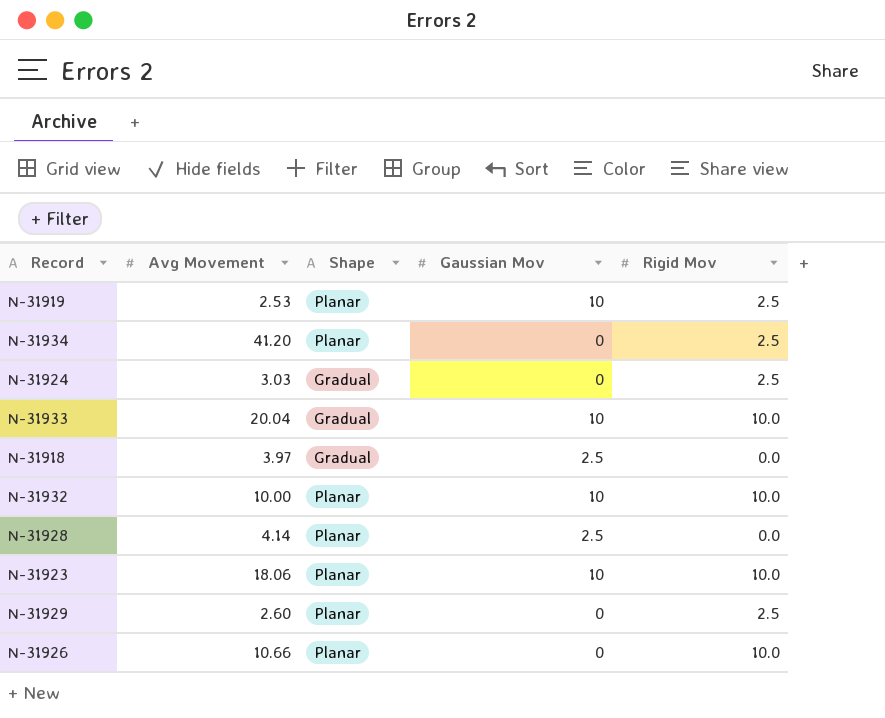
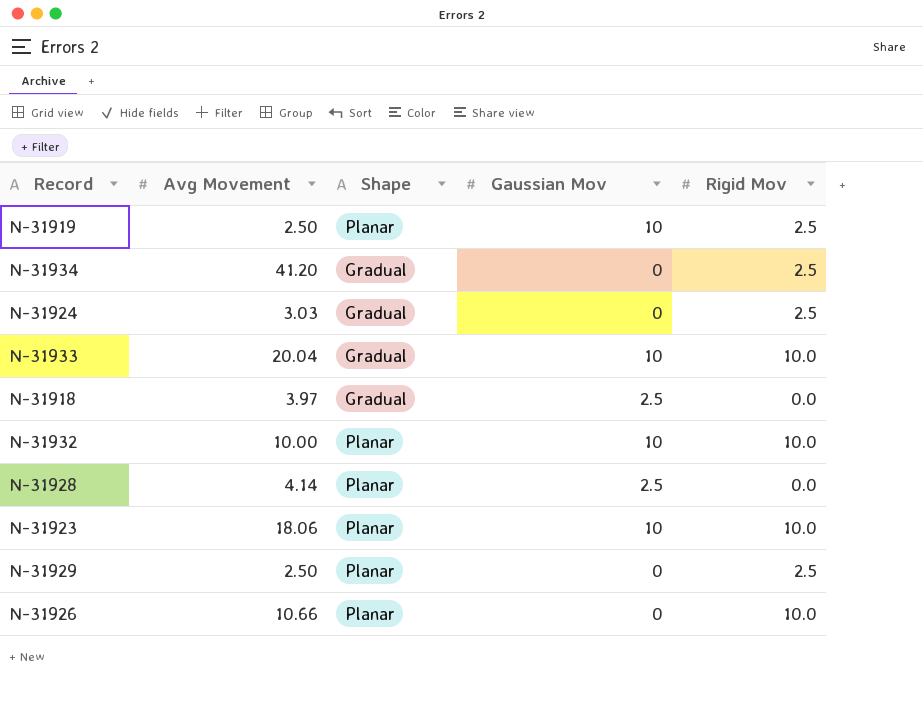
N-31919 | Avg Movement: 2.53 -> 2.50
N-31934 | Shape: Planar -> Gradual
N-31929 | Avg Movement: 2.60 -> 2.50

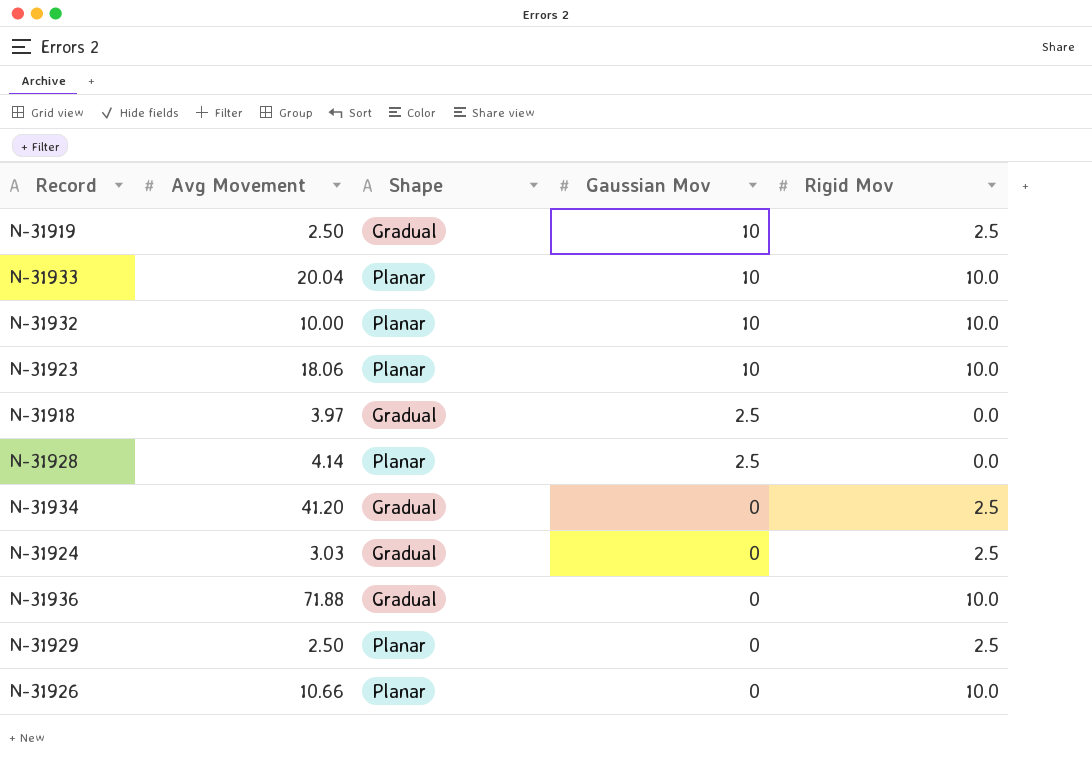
row order: none -> Gaussian Mov descending
N-31919 | Shape: Planar -> Gradual
N-31933 | Shape: Gradual -> Planar
row N-31936: none -> 71.88 | Gradual | 0 | 10.0

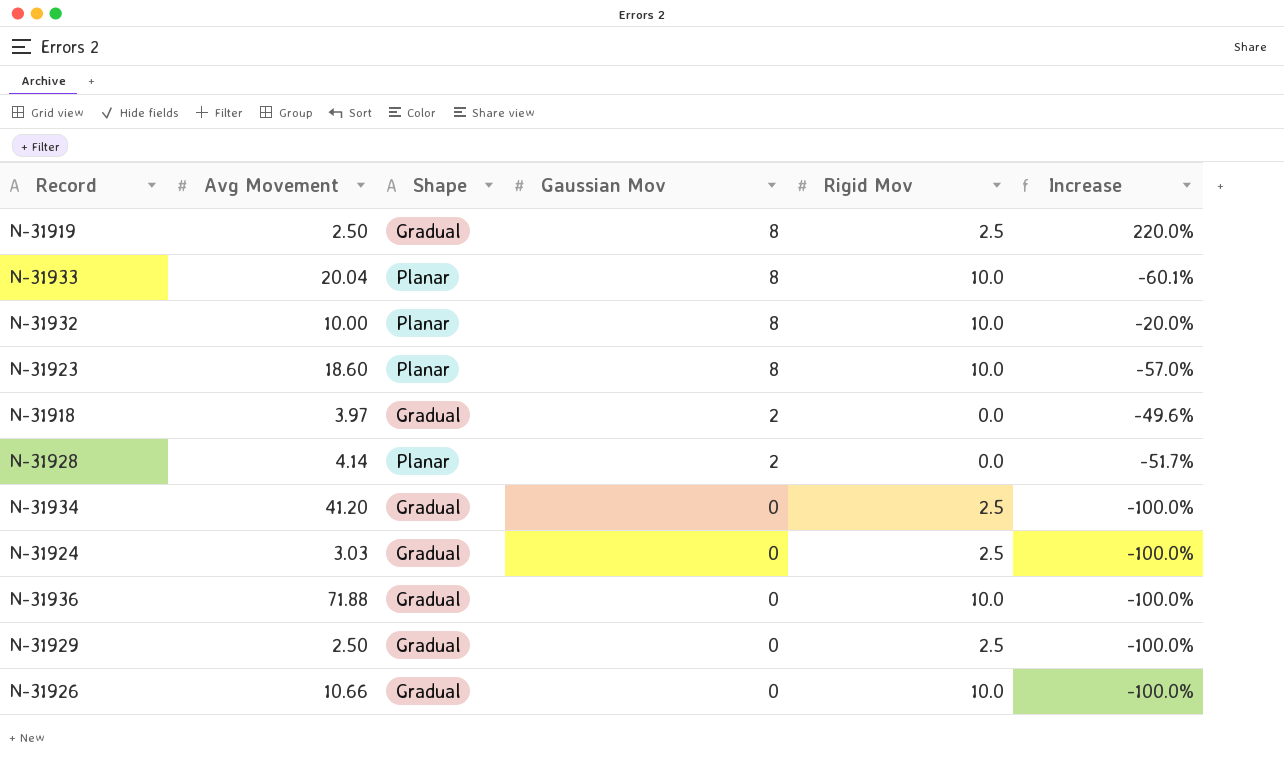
column Increase | formula: none -> ([Gaussian Mov] - [Avg Movement]) / [Avg Movement]
N-31919 | Gaussian Mov: 10 -> 8
N-31933 | Gaussian Mov: 10 -> 8
N-31932 | Gaussian Mov: 10 -> 8
N-31923 | Avg Movement: 18.06 -> 18.60
N-31923 | Gaussian Mov: 10 -> 8
N-31918 | Gaussian Mov: 2.5 -> 2
N-31928 | Gaussian Mov: 2.5 -> 2
N-31929 | Shape: Planar -> Gradual
N-31926 | Shape: Planar -> Gradual

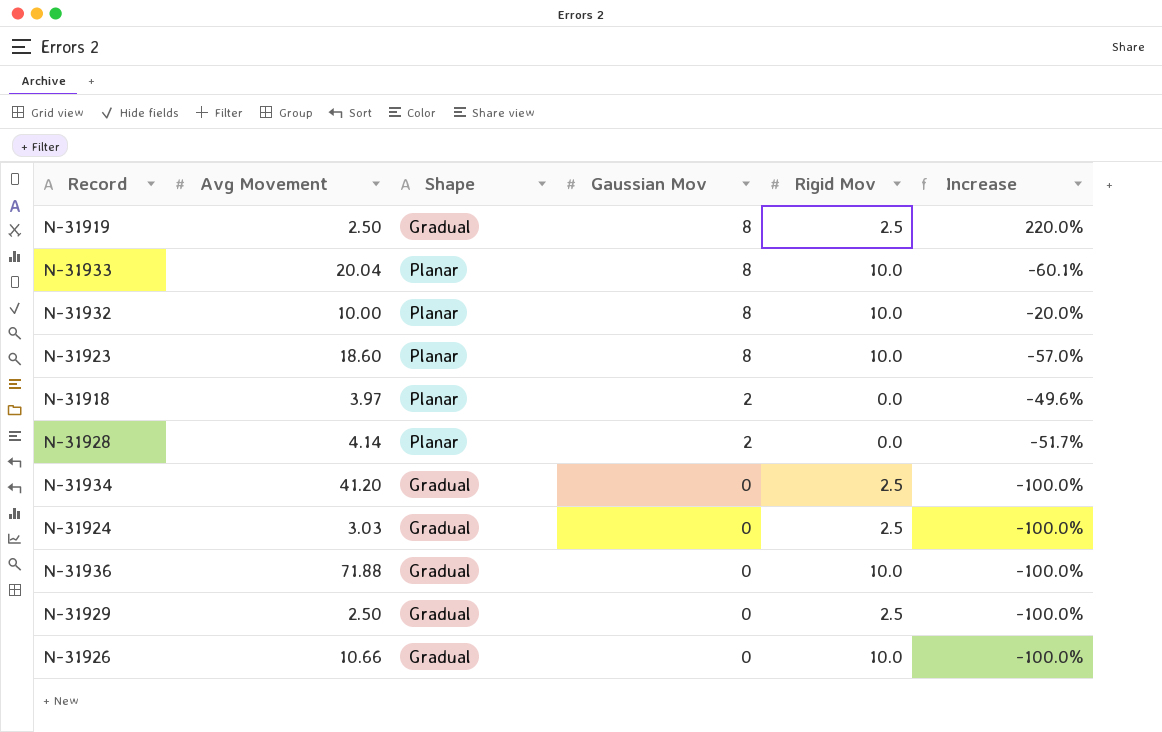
N-31918 | Shape: Gradual -> Planar

